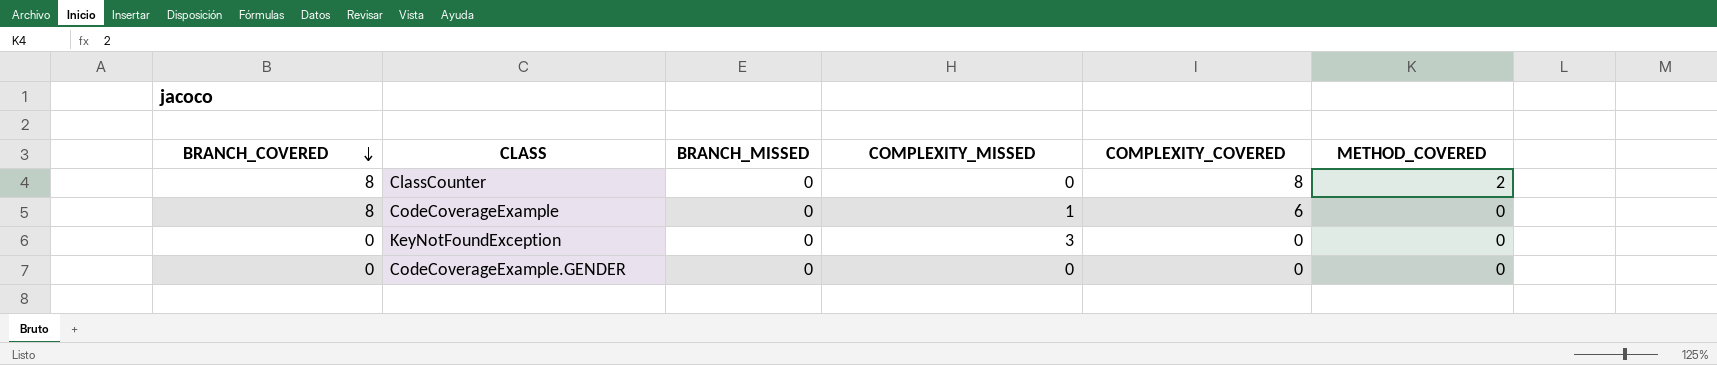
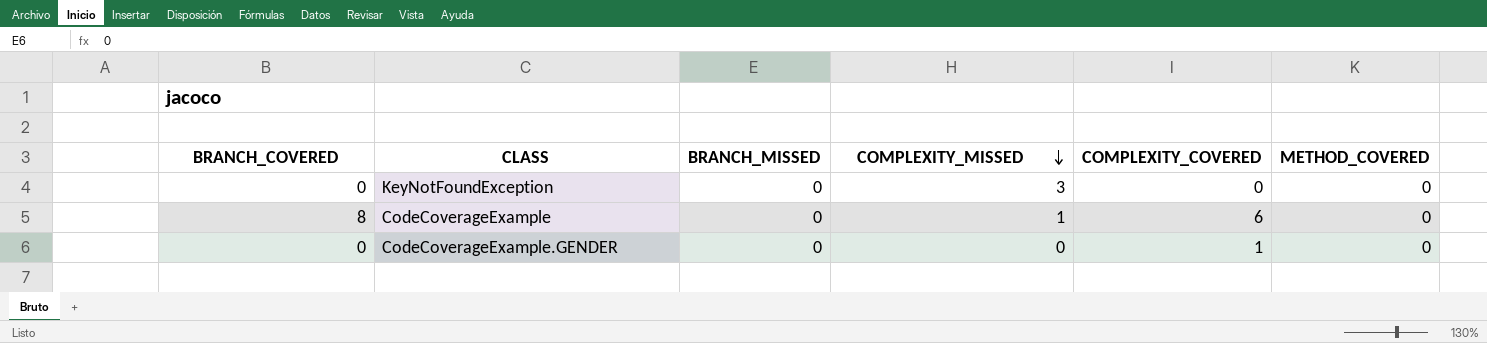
row order: BRANCH_COVERED descending -> COMPLEXITY_MISSED descending
row ClassCounter: 8 | 0 | 0 | 8 | 2 -> none
CodeCoverageExample.GENDER | COMPLEXITY_COVERED: 0 -> 1

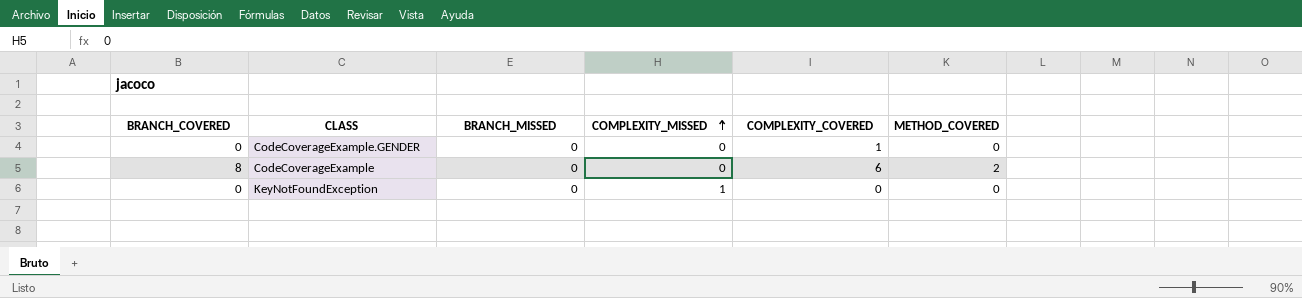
row order: COMPLEXITY_MISSED descending -> COMPLEXITY_MISSED ascending
CodeCoverageExample | COMPLEXITY_MISSED: 1 -> 0
CodeCoverageExample | METHOD_COVERED: 0 -> 2
KeyNotFoundException | COMPLEXITY_MISSED: 3 -> 1

